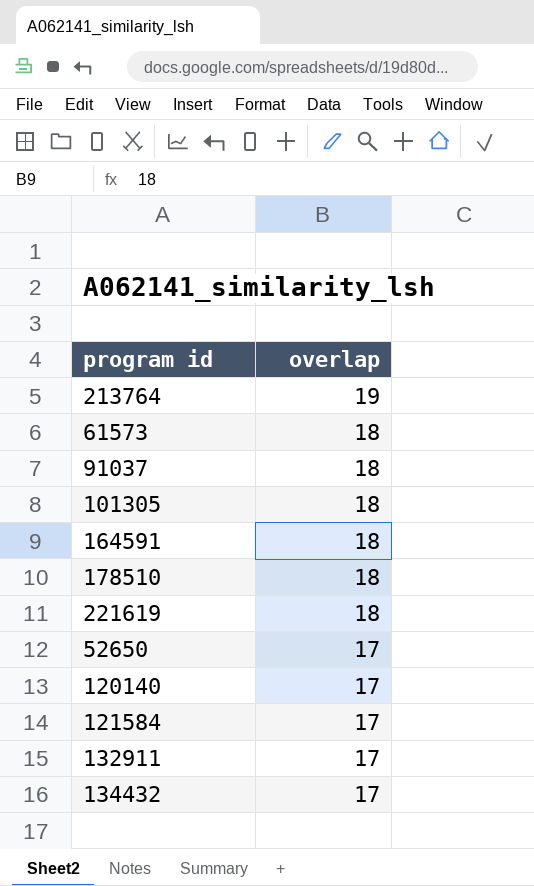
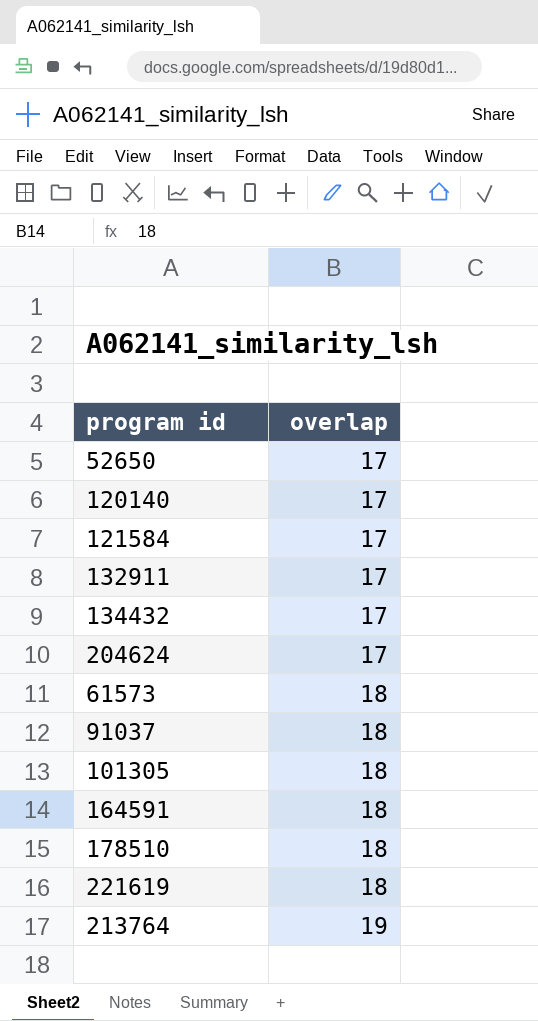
row order: overlap descending -> overlap ascending
row 204624: none -> 17

